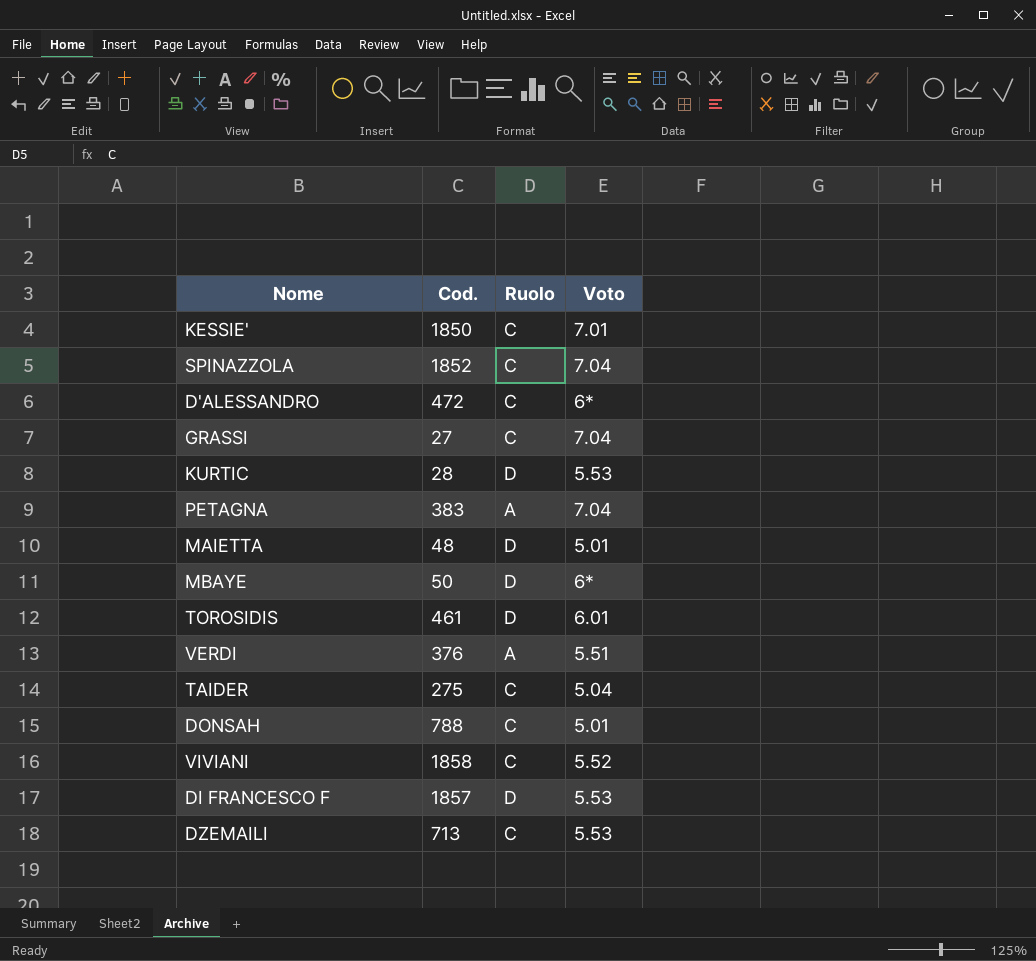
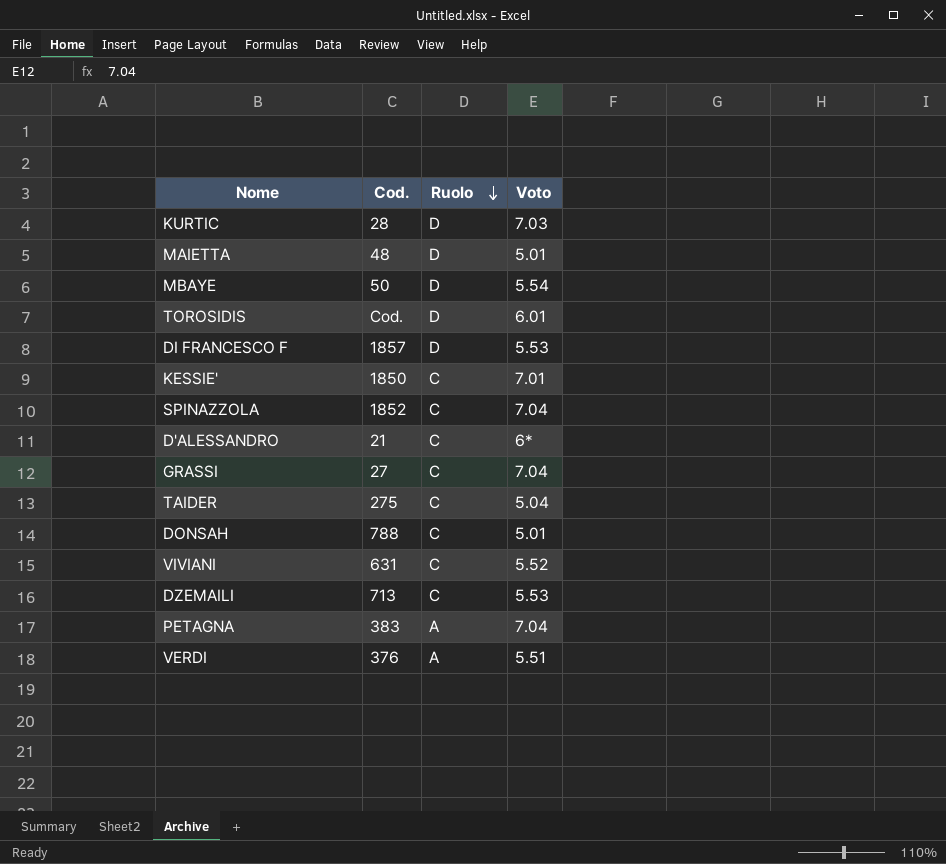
row order: none -> Ruolo descending
KURTIC | Voto: 5.53 -> 7.03
MBAYE | Voto: 6* -> 5.54
TOROSIDIS | Cod.: 461 -> Cod.
D'ALESSANDRO | Cod.: 472 -> 21
VIVIANI | Cod.: 1858 -> 631

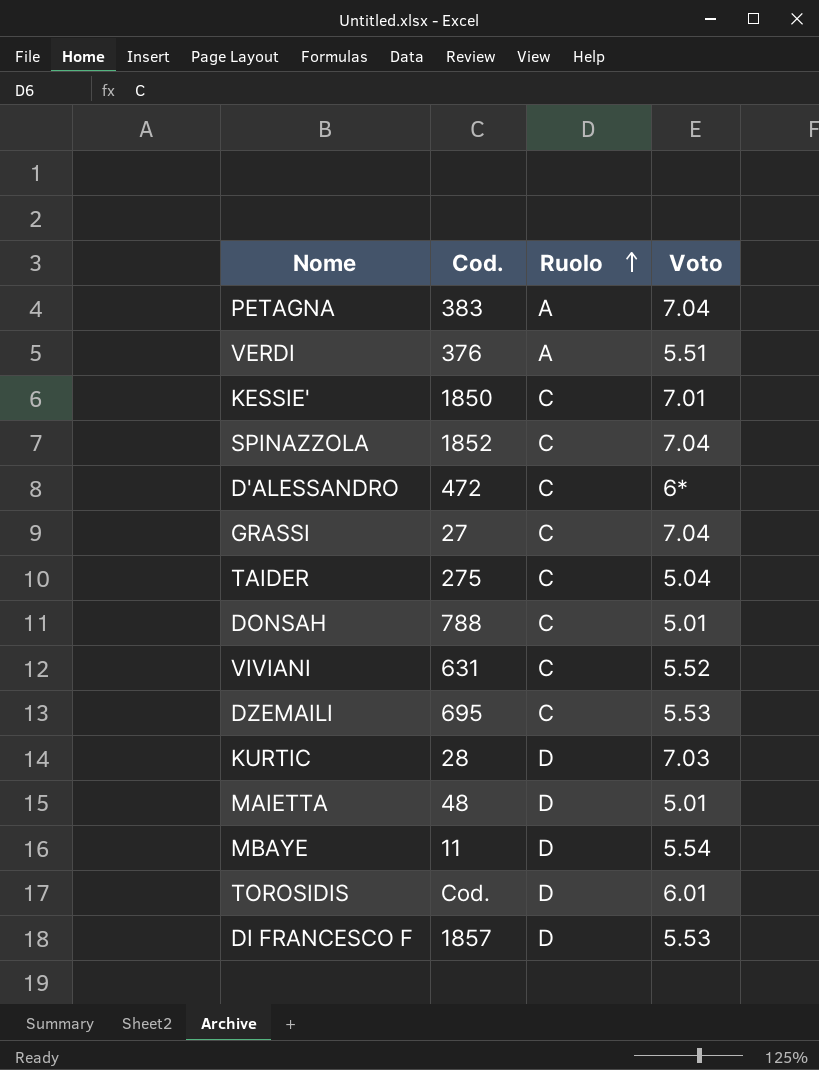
row order: Ruolo descending -> Ruolo ascending
D'ALESSANDRO | Cod.: 21 -> 472
DZEMAILI | Cod.: 713 -> 695
MBAYE | Cod.: 50 -> 11

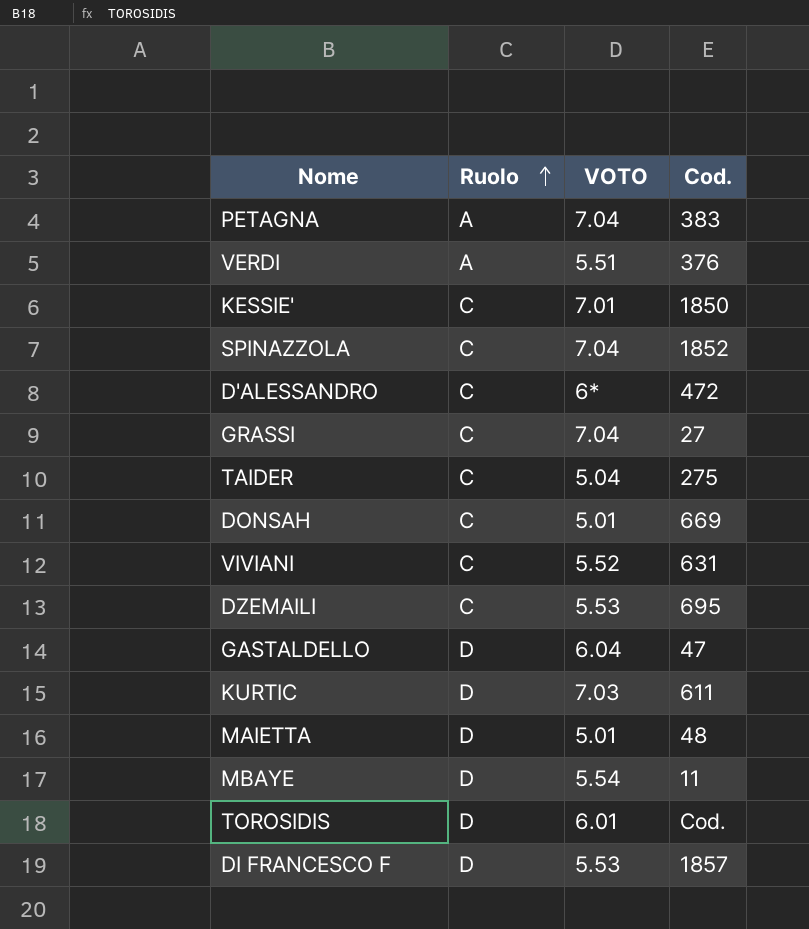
column name: Voto -> VOTO
column Cod. | position: 2 -> 4
DONSAH | Cod.: 788 -> 669
row GASTALDELLO: none -> D | 6.04 | 47
KURTIC | Cod.: 28 -> 611

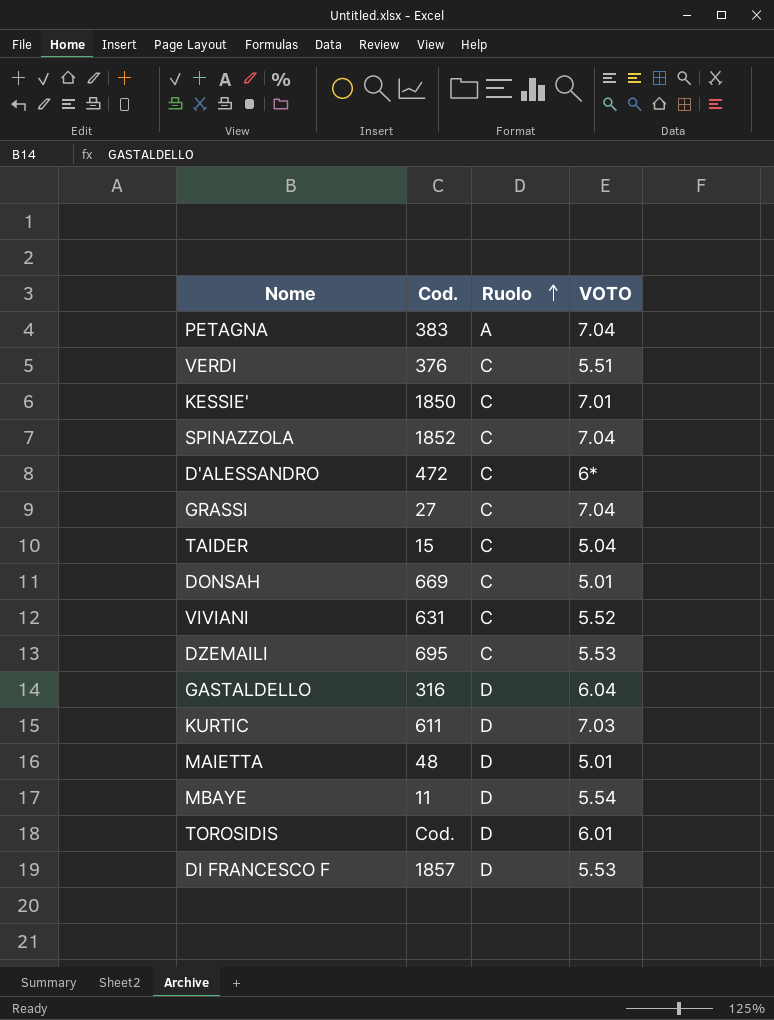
column Cod. | position: 4 -> 2
VERDI | Ruolo: A -> C
TAIDER | Cod.: 275 -> 15
GASTALDELLO | Cod.: 47 -> 316

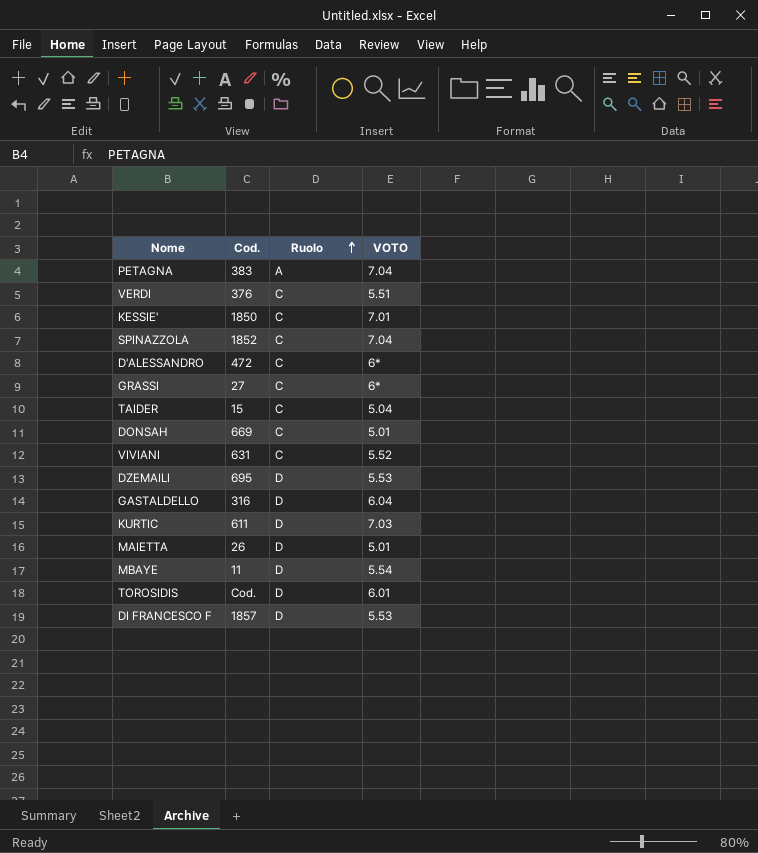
GRASSI | VOTO: 7.04 -> 6*
DZEMAILI | Ruolo: C -> D
MAIETTA | Cod.: 48 -> 26

